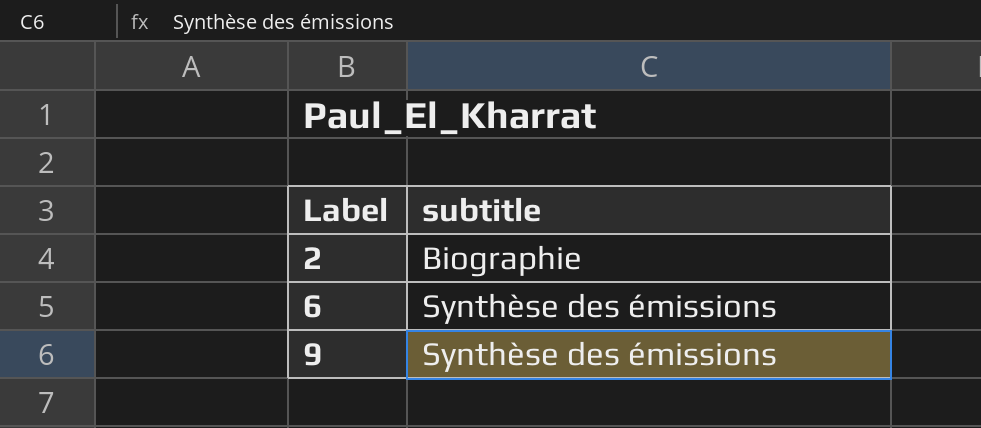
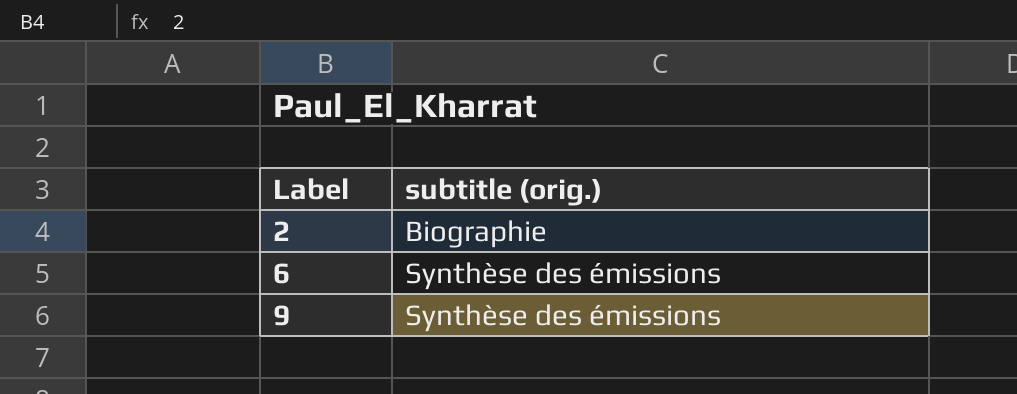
column name: subtitle -> subtitle (orig.)

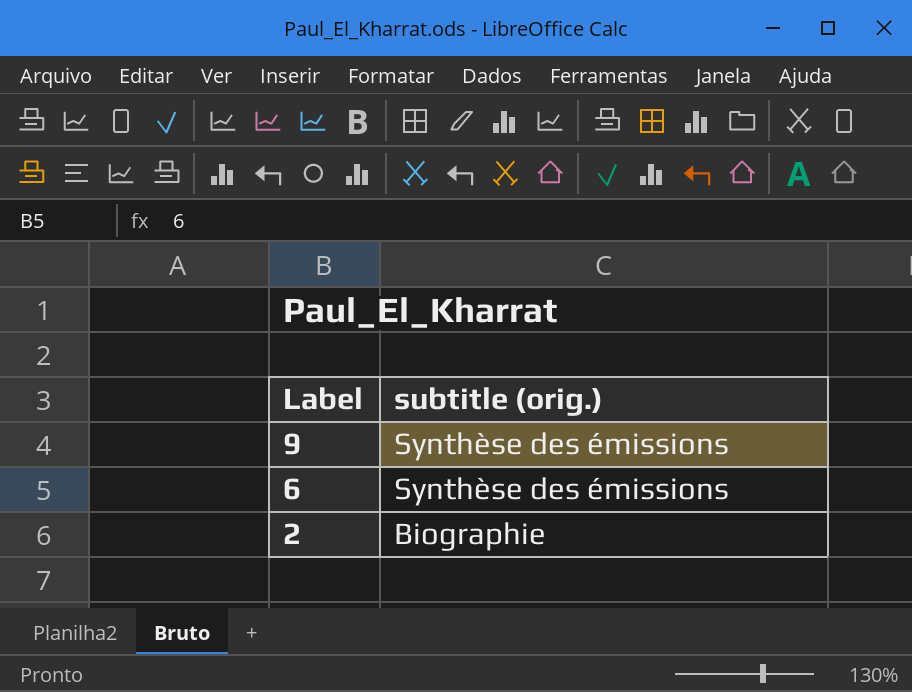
row order: Label ascending -> Label descending

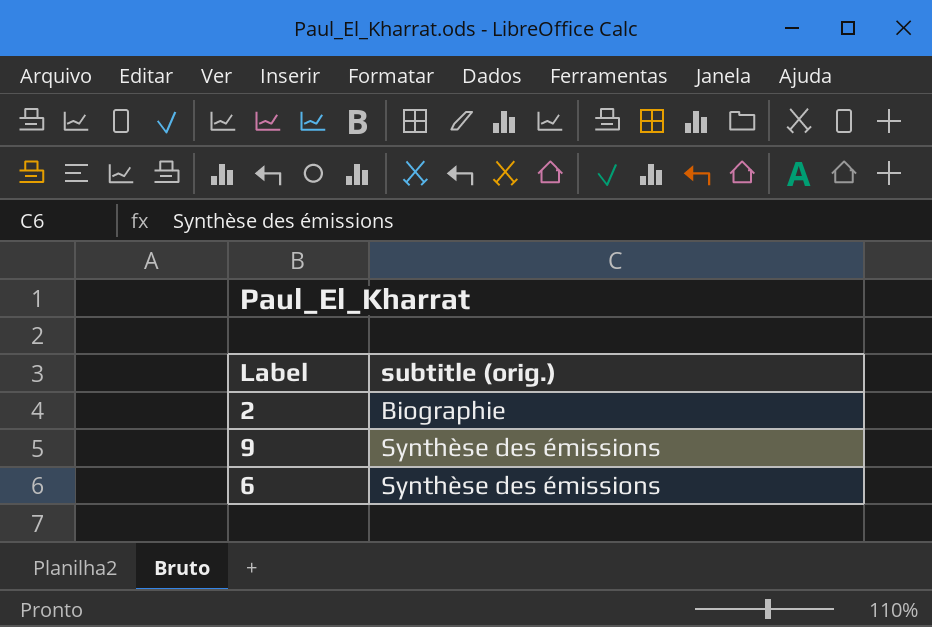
row order: Label descending -> subtitle (orig.) ascending

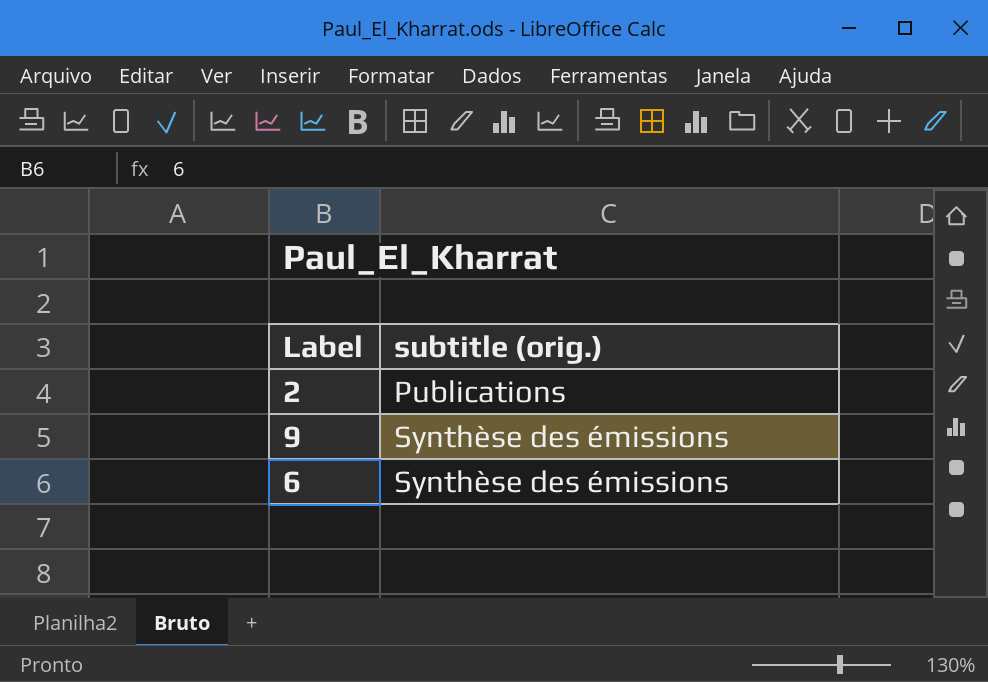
2 | subtitle (orig.): Biographie -> Publications

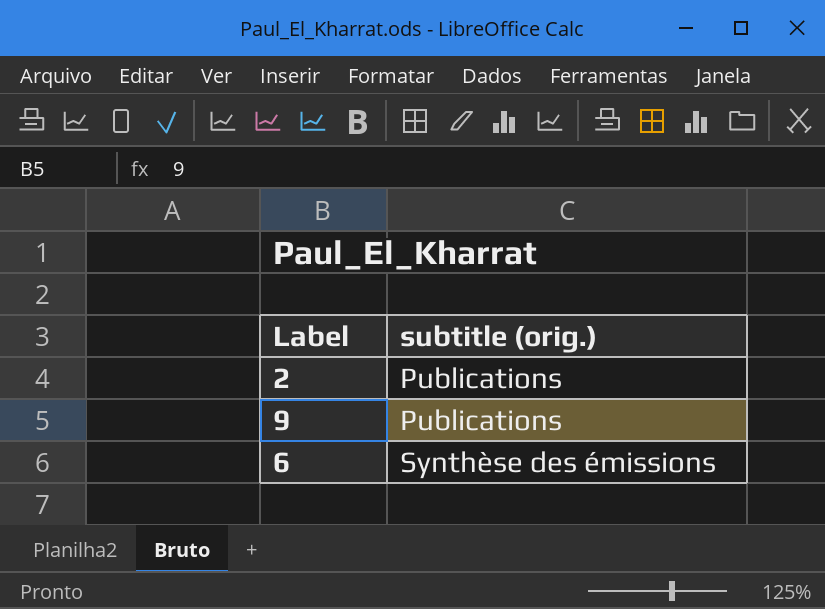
9 | subtitle (orig.): Synthèse des émissions -> Publications

